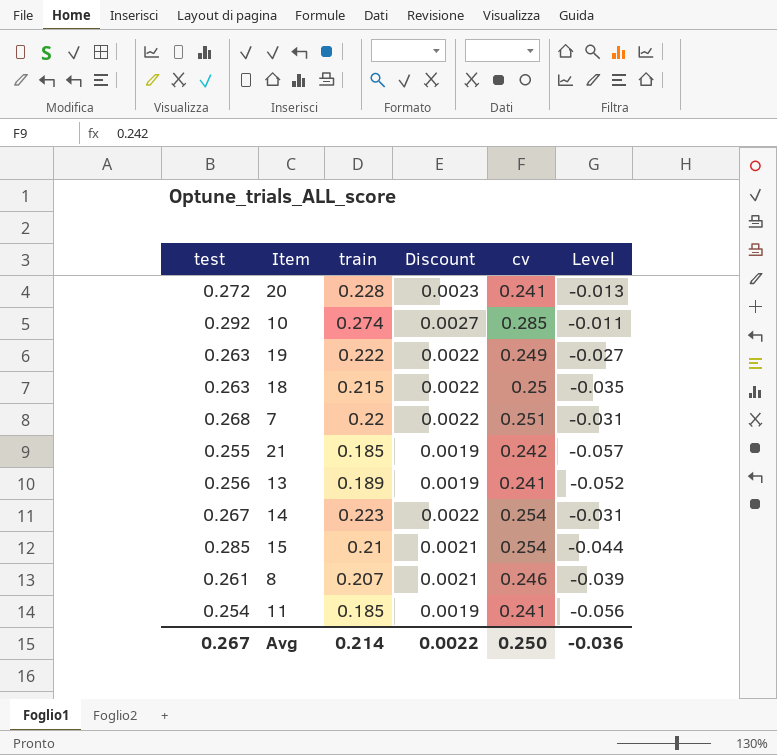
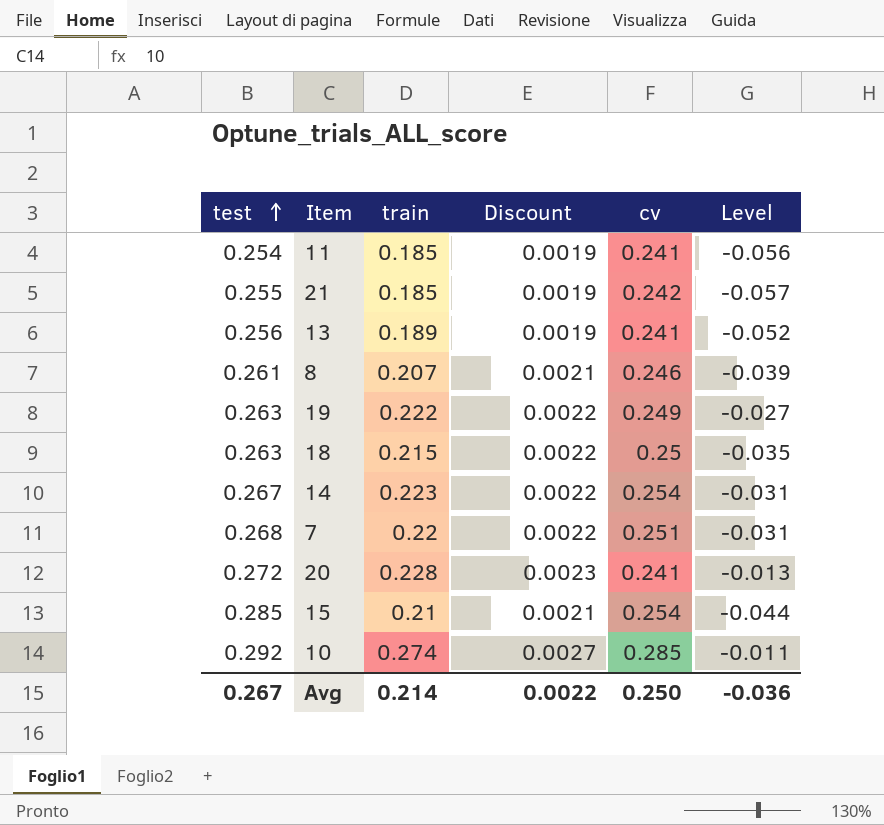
row order: none -> test ascending

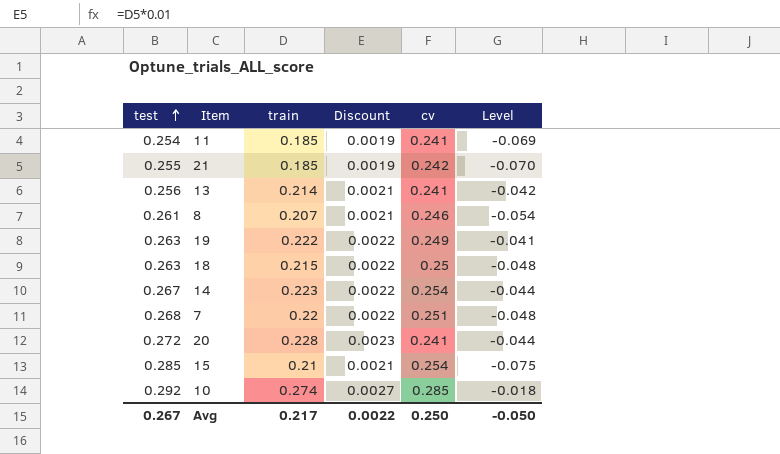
column Level | formula: [train] - [cv] -> [train] - [test]
13 | train: 0.189 -> 0.214
13 | Discount: 0.0019 -> 0.0021
Avg | train: 0.214 -> 0.217
Avg | Level: -0.036 -> -0.050

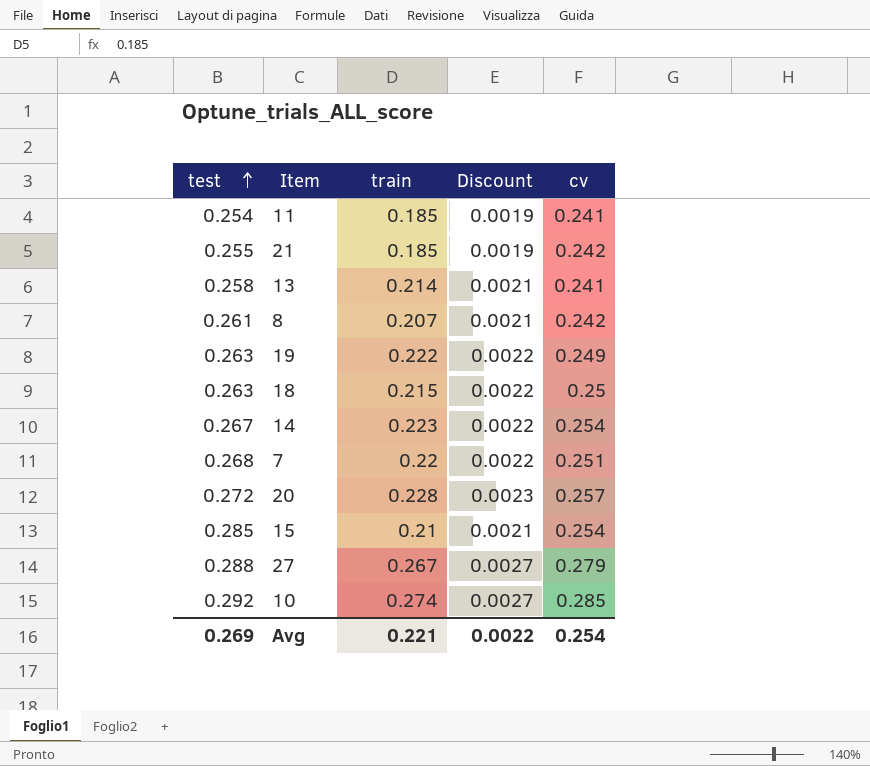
column Level | formula: [train] - [test] -> none
13 | test: 0.256 -> 0.258
8 | cv: 0.246 -> 0.242
20 | cv: 0.241 -> 0.257
row 27: none -> 0.288 | 0.267 | 0.0027 | 0.279
Avg | test: 0.267 -> 0.269
Avg | train: 0.217 -> 0.221
Avg | cv: 0.250 -> 0.254

